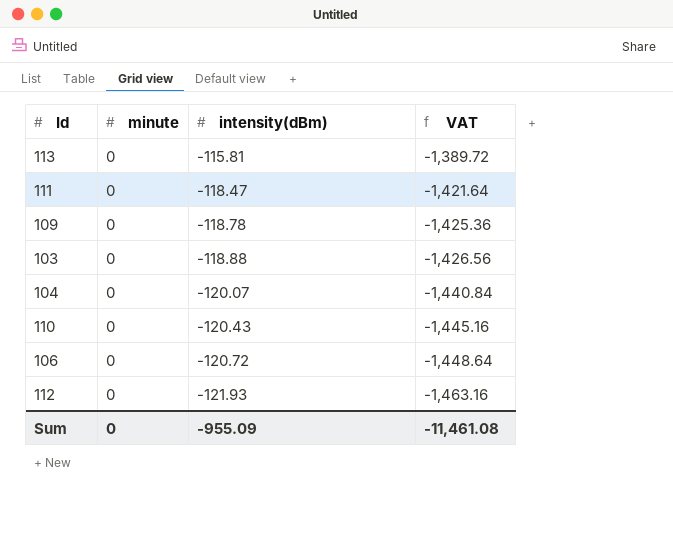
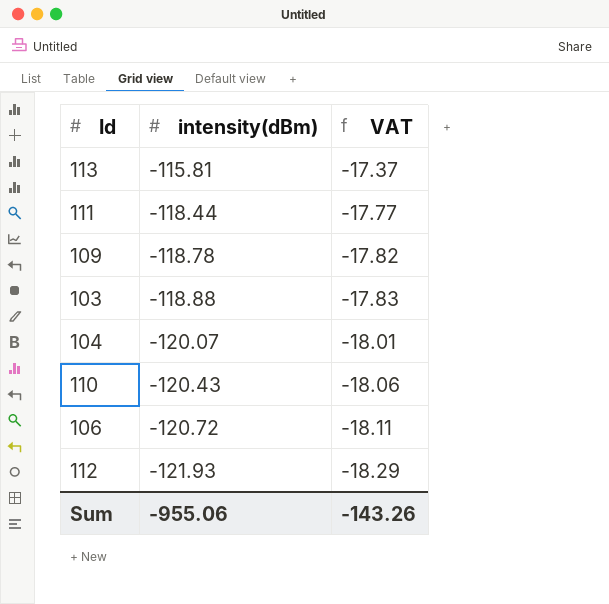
column minute | position: 2 -> none
column VAT | formula: [intensity(dBm)] * 12 -> [intensity(dBm)] * 0.15
111 | intensity(dBm): -118.47 -> -118.44
Sum | intensity(dBm): -955.09 -> -955.06
Sum | VAT: -11,461.08 -> -143.26

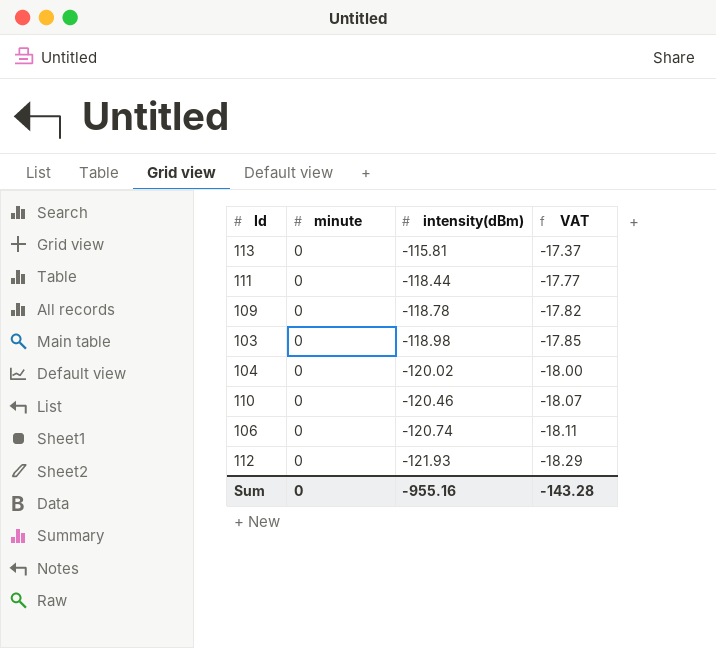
column minute | position: none -> 2
103 | intensity(dBm): -118.88 -> -118.98
103 | VAT: -17.83 -> -17.85
104 | intensity(dBm): -120.07 -> -120.02
104 | VAT: -18.01 -> -18.00
110 | intensity(dBm): -120.43 -> -120.46
110 | VAT: -18.06 -> -18.07
106 | intensity(dBm): -120.72 -> -120.74
Sum | intensity(dBm): -955.06 -> -955.16
Sum | VAT: -143.26 -> -143.28

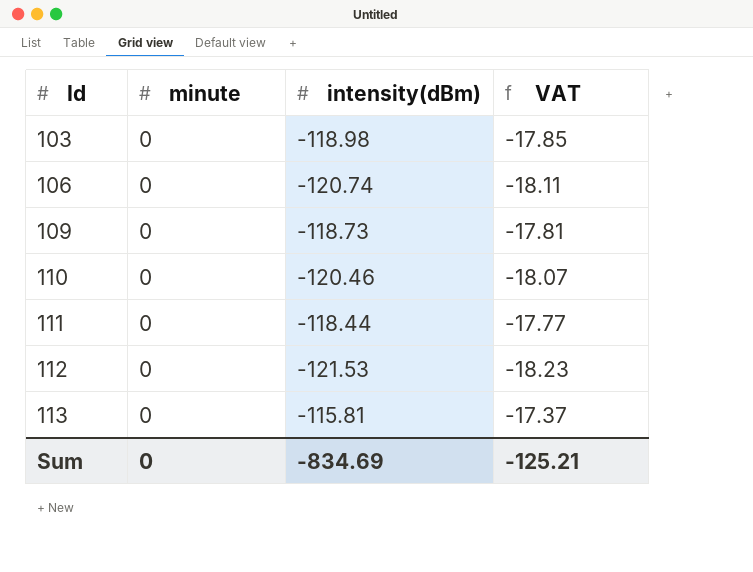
row order: intensity(dBm) descending -> Id ascending
row 104: 0 | -120.02 | -18.00 -> none
109 | intensity(dBm): -118.78 -> -118.73
109 | VAT: -17.82 -> -17.81
112 | intensity(dBm): -121.93 -> -121.53
112 | VAT: -18.29 -> -18.23
Sum | intensity(dBm): -955.16 -> -834.69
Sum | VAT: -143.28 -> -125.21

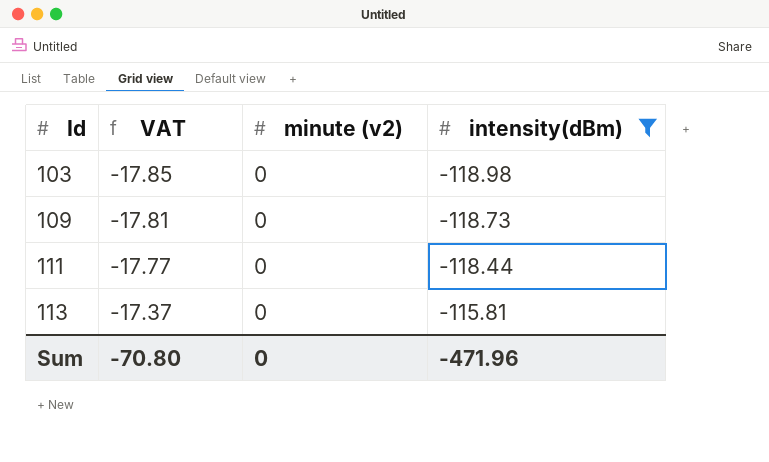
filter: none -> intensity(dBm) >= -118.98
column VAT | position: 4 -> 2
column name: minute -> minute (v2)
Sum | VAT: -125.21 -> -70.80
Sum | intensity(dBm): -834.69 -> -471.96

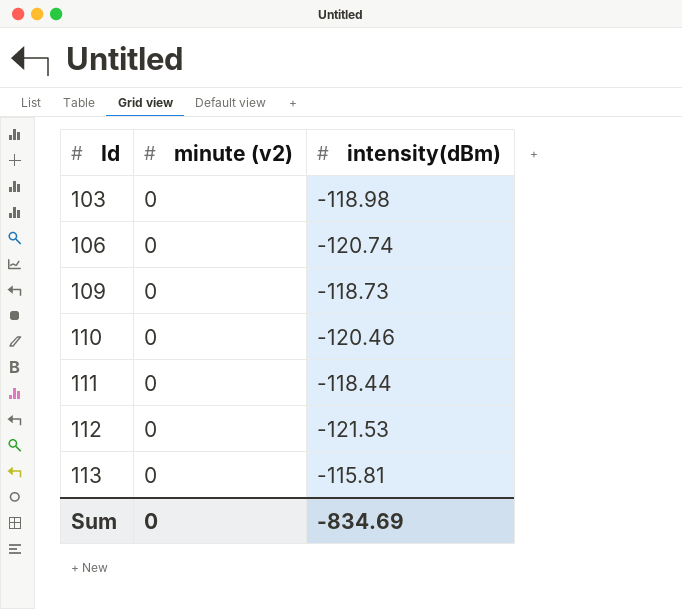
filter: intensity(dBm) >= -118.98 -> none
column VAT | formula: [intensity(dBm)] * 0.15 -> none
Sum | intensity(dBm): -471.96 -> -834.69

